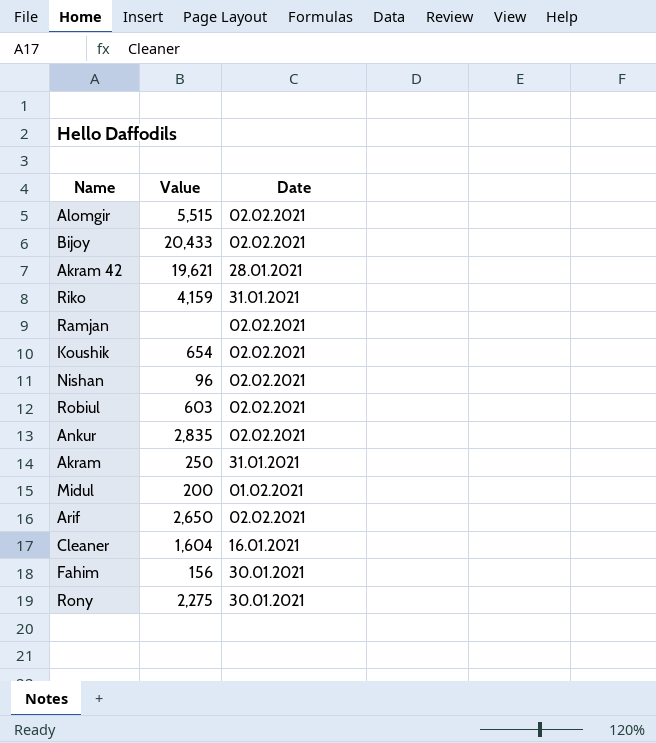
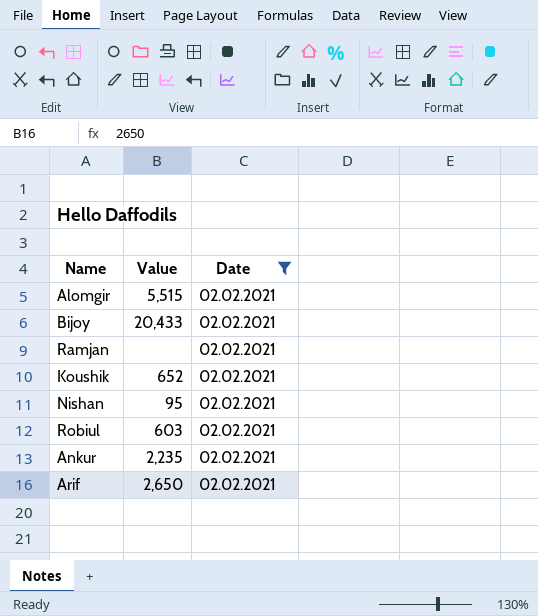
filter: none -> Date = 02.02.2021
Koushik | Value: 654 -> 652
Nishan | Value: 96 -> 95
Ankur | Value: 2,835 -> 2,235

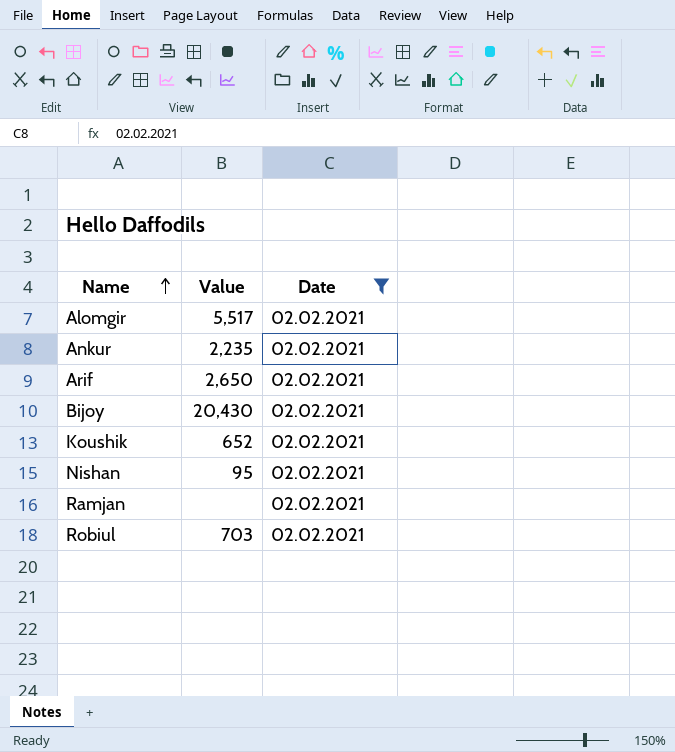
row order: none -> Name ascending
Alomgir | Value: 5,515 -> 5,517
Bijoy | Value: 20,433 -> 20,430
Robiul | Value: 603 -> 703

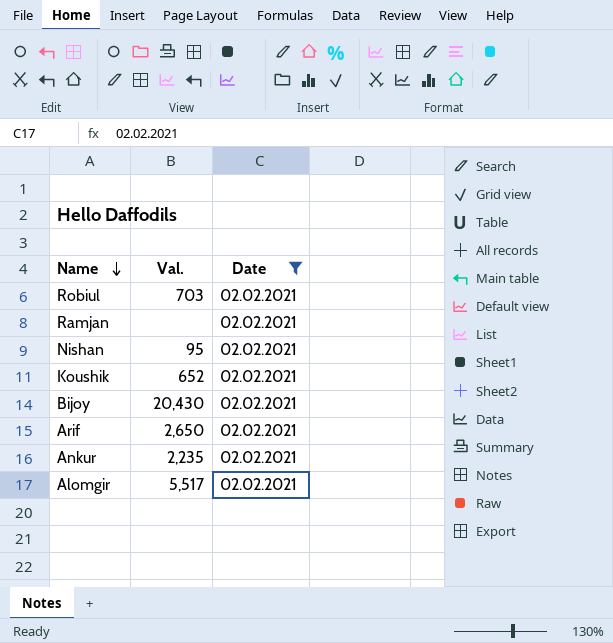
row order: Name ascending -> Name descending
column name: Value -> Val.

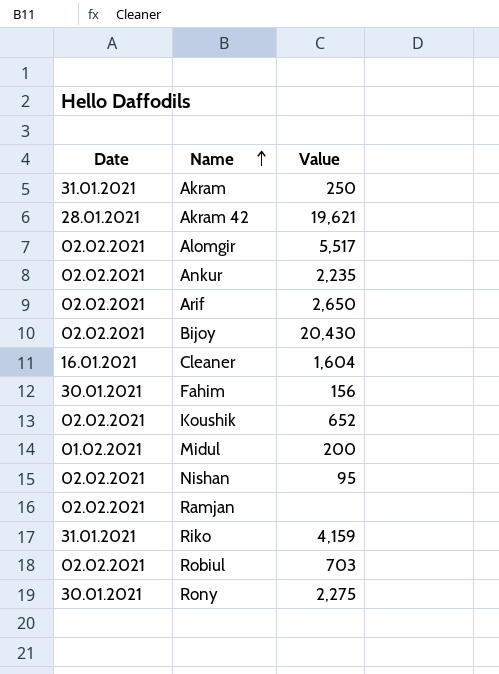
filter: Date = 02.02.2021 -> none
row order: Name descending -> Name ascending
column Date | position: 3 -> 1
column name: Val. -> Value

